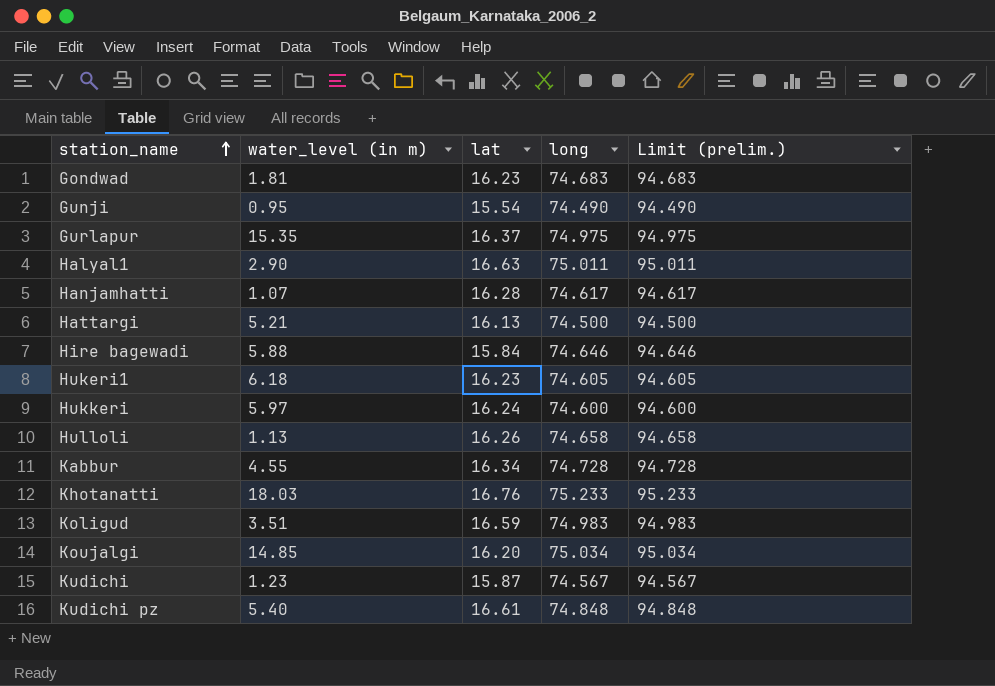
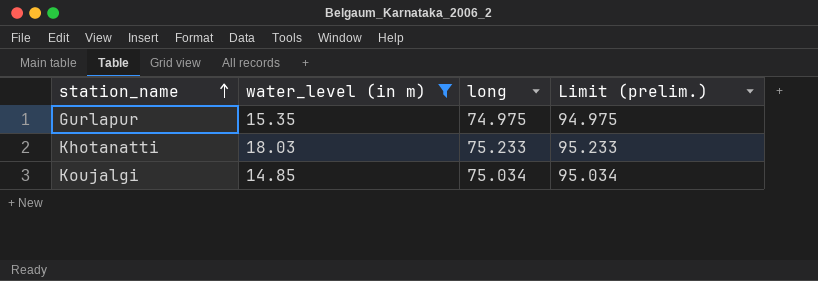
filter: none -> water_level (in m) >= 14.85
column lat | position: 3 -> none

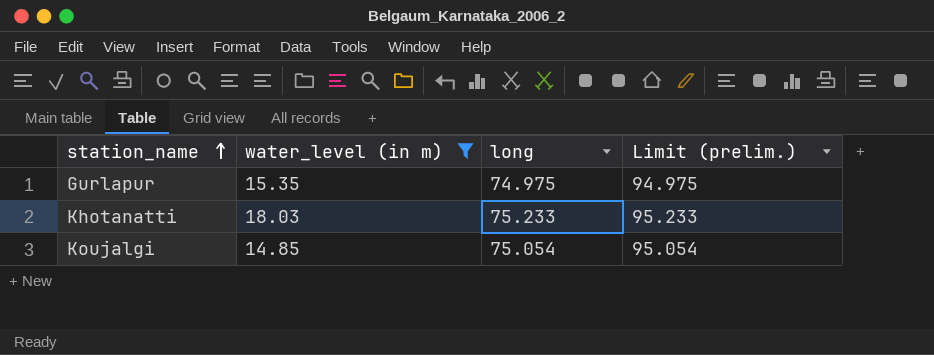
Koujalgi | long: 75.034 -> 75.054
Koujalgi | Limit (prelim.): 95.034 -> 95.054

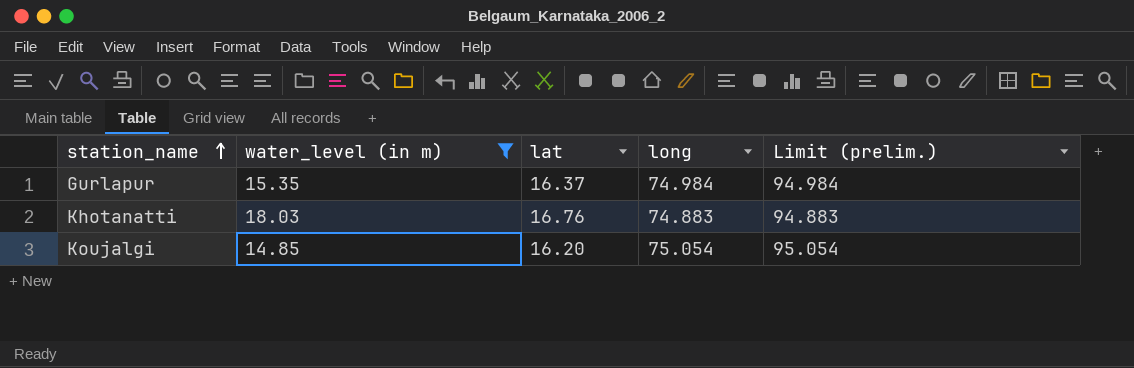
column lat | position: none -> 3
Gurlapur | long: 74.975 -> 74.984
Gurlapur | Limit (prelim.): 94.975 -> 94.984
Khotanatti | long: 75.233 -> 74.883
Khotanatti | Limit (prelim.): 95.233 -> 94.883

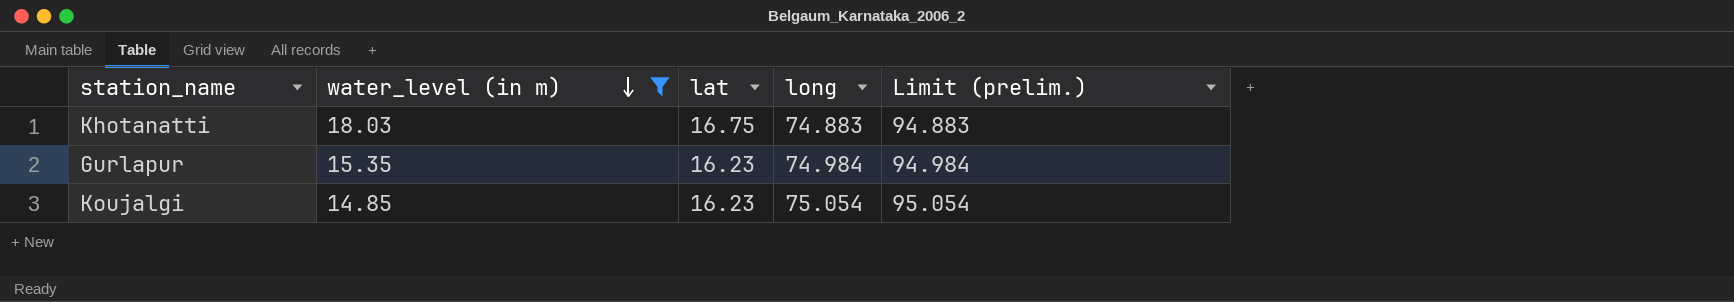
row order: station_name ascending -> water_level (in m) descending
Khotanatti | lat: 16.76 -> 16.75
Gurlapur | lat: 16.37 -> 16.23
Koujalgi | lat: 16.20 -> 16.23

